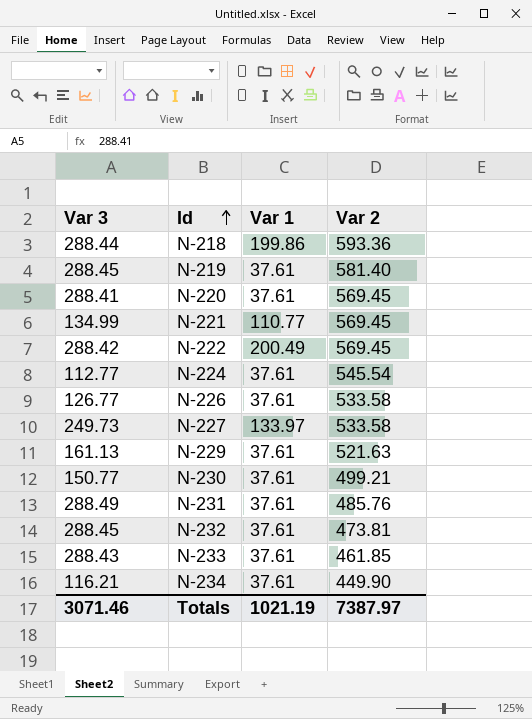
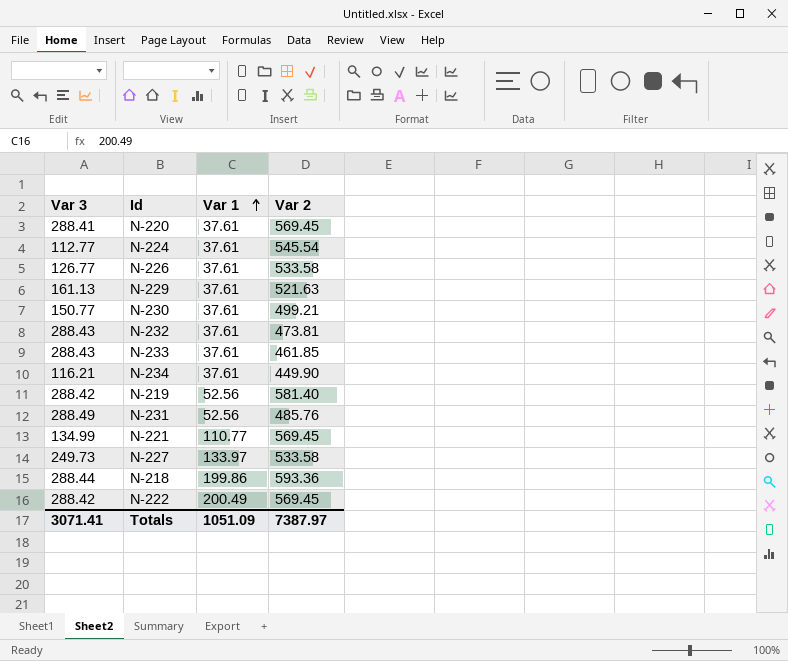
row order: Id ascending -> Var 1 ascending
N-232 | Var 3: 288.45 -> 288.43
N-219 | Var 3: 288.45 -> 288.42
N-219 | Var 1: 37.61 -> 52.56
N-231 | Var 1: 37.61 -> 52.56
Totals | Var 3: 3071.46 -> 3071.41
Totals | Var 1: 1021.19 -> 1051.09

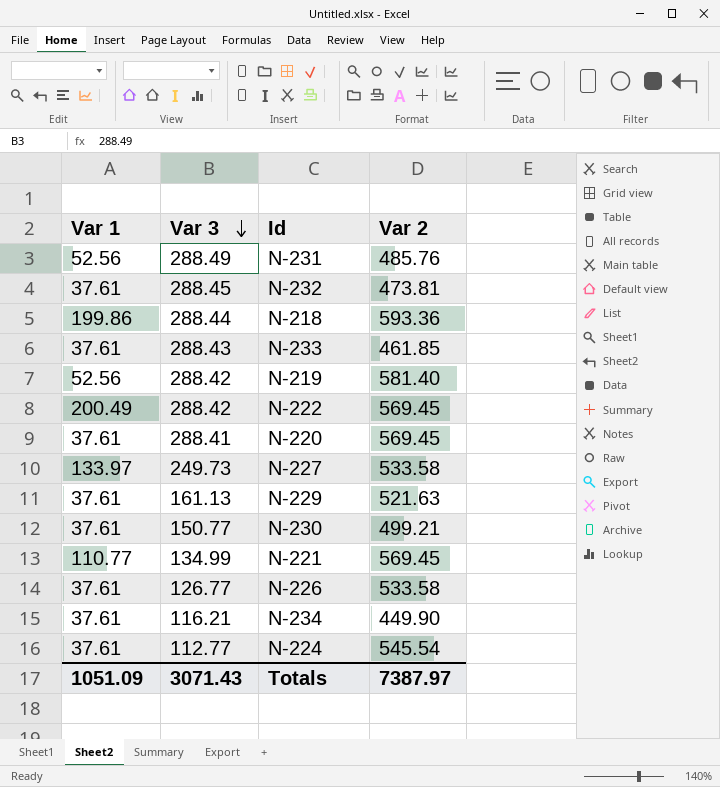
row order: Var 1 ascending -> Var 3 descending
column Var 1 | position: 3 -> 1
N-232 | Var 3: 288.43 -> 288.45
Totals | Var 3: 3071.41 -> 3071.43

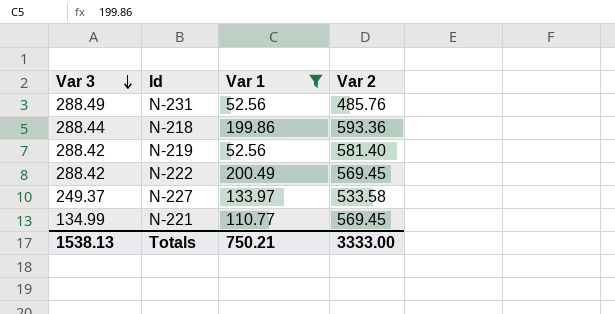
filter: none -> Var 1 != 37.61
column Var 1 | position: 1 -> 3
N-227 | Var 3: 249.73 -> 249.37
Totals | Var 3: 3071.43 -> 1538.13
Totals | Var 1: 1051.09 -> 750.21
Totals | Var 2: 7387.97 -> 3333.00

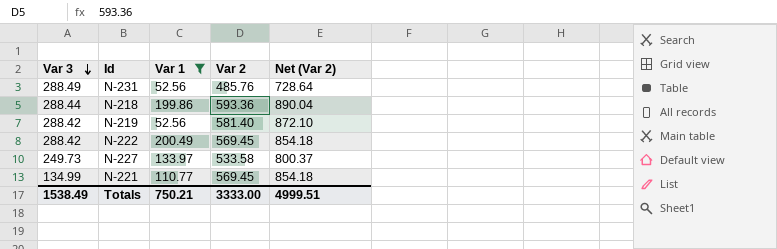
column Net (Var 2) | formula: none -> [Var 2] * 1.5
N-227 | Var 3: 249.37 -> 249.73
Totals | Var 3: 1538.13 -> 1538.49

